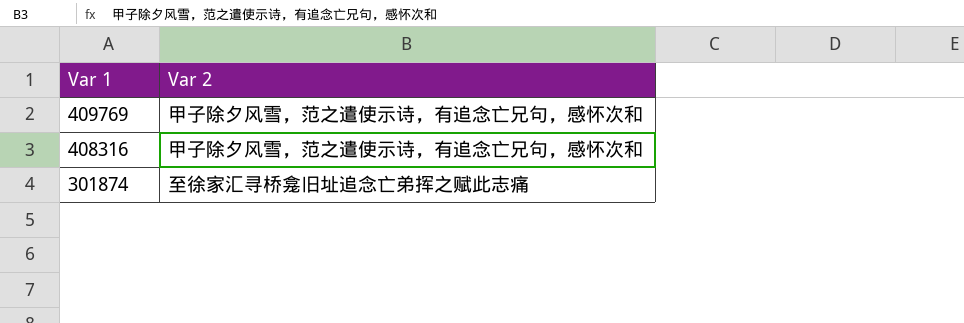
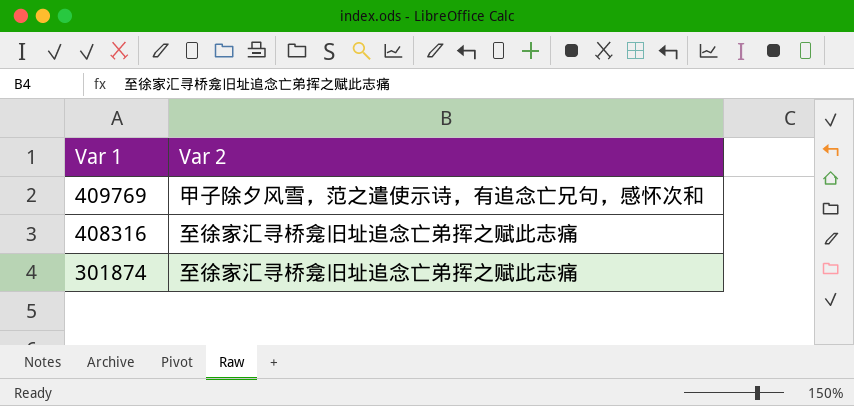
408316 | Var 2: 甲子除夕风雪，范之遣使示诗，有追念亡兄句，感怀次和 -> 至徐家汇寻桥龛旧址追念亡弟挥之赋此志痛

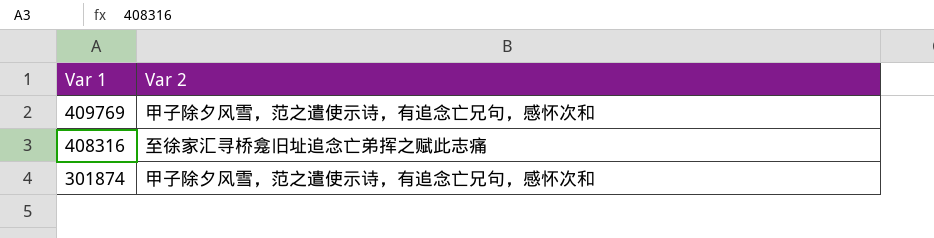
301874 | Var 2: 至徐家汇寻桥龛旧址追念亡弟挥之赋此志痛 -> 甲子除夕风雪，范之遣使示诗，有追念亡兄句，感怀次和

